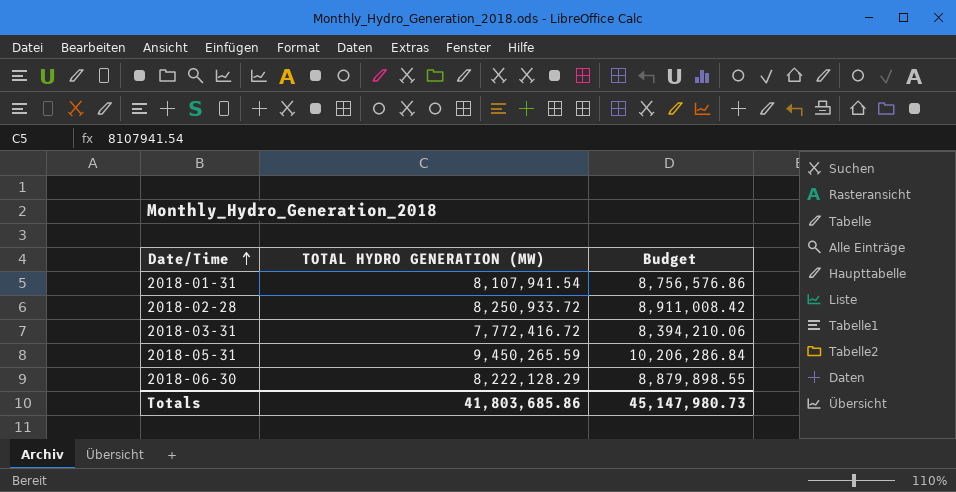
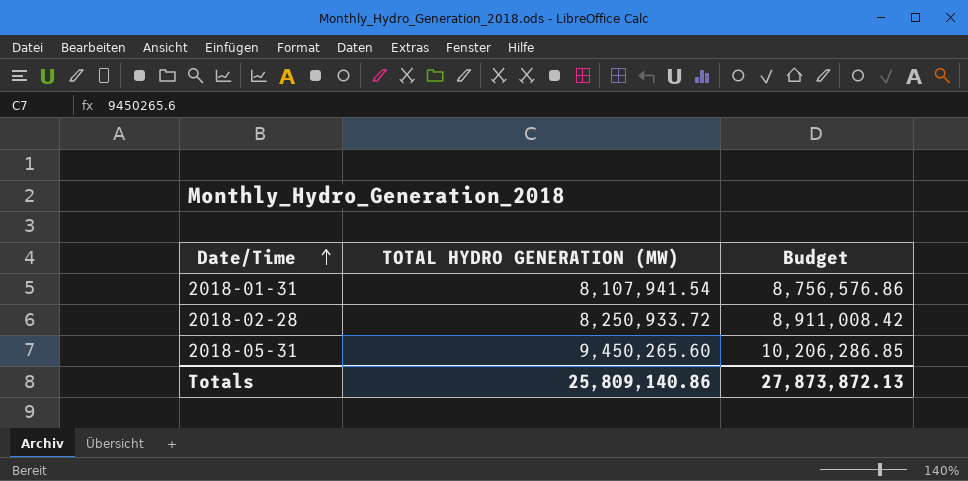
row 2018-03-31: 7,772,416.72 | 8,394,210.06 -> none
row 2018-06-30: 8,222,128.29 | 8,879,898.55 -> none
2018-05-31 | TOTAL HYDRO GENERATION (MW): 9,450,265.59 -> 9,450,265.60
2018-05-31 | Budget: 10,206,286.84 -> 10,206,286.85
Totals | TOTAL HYDRO GENERATION (MW): 41,803,685.86 -> 25,809,140.86
Totals | Budget: 45,147,980.73 -> 27,873,872.13

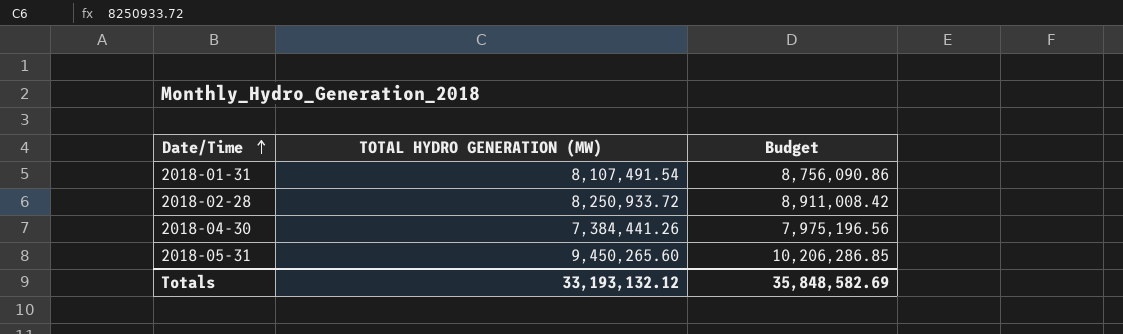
2018-01-31 | TOTAL HYDRO GENERATION (MW): 8,107,941.54 -> 8,107,491.54
2018-01-31 | Budget: 8,756,576.86 -> 8,756,090.86
row 2018-04-30: none -> 7,384,441.26 | 7,975,196.56
Totals | TOTAL HYDRO GENERATION (MW): 25,809,140.86 -> 33,193,132.12
Totals | Budget: 27,873,872.13 -> 35,848,582.69

